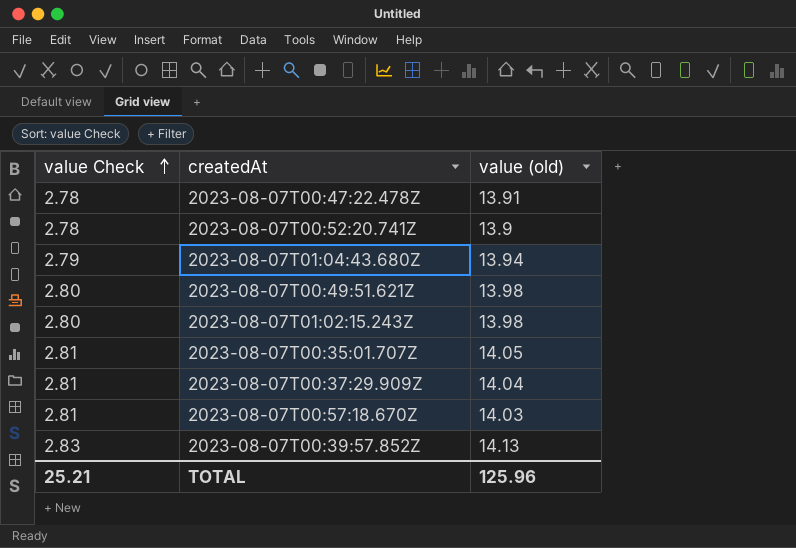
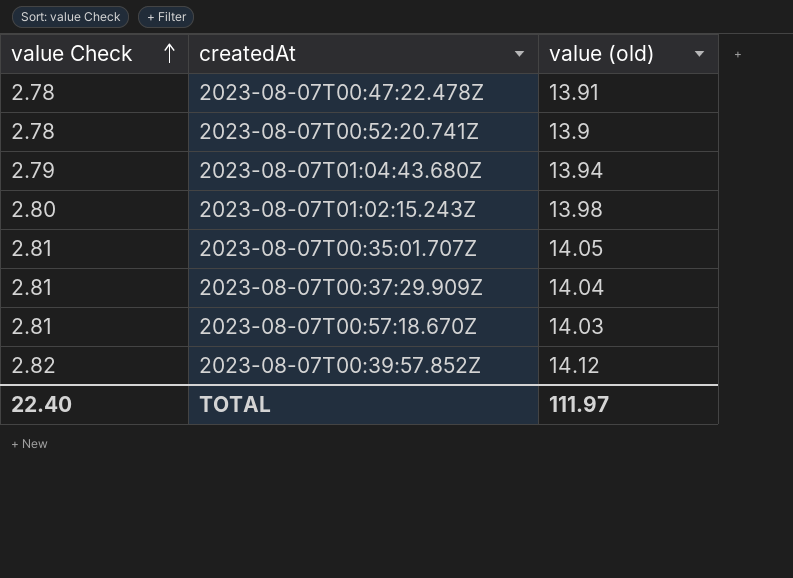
row 2023-08-07T00:49:51.621Z: 2.80 | 13.98 -> none
2023-08-07T00:39:57.852Z | value Check: 2.83 -> 2.82
2023-08-07T00:39:57.852Z | value (old): 14.13 -> 14.12
TOTAL | value Check: 25.21 -> 22.40
TOTAL | value (old): 125.96 -> 111.97

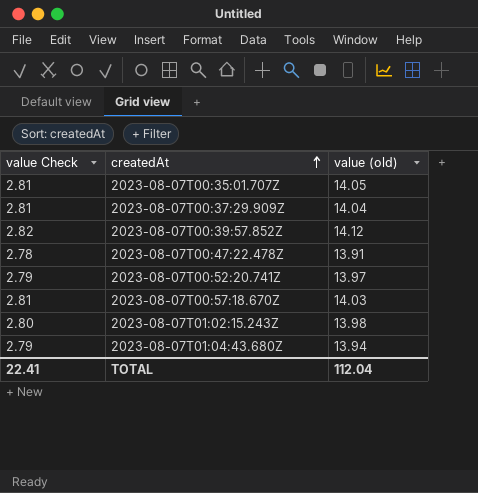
row order: value Check ascending -> createdAt ascending
2023-08-07T00:52:20.741Z | value Check: 2.78 -> 2.79
2023-08-07T00:52:20.741Z | value (old): 13.9 -> 13.97
TOTAL | value Check: 22.40 -> 22.41
TOTAL | value (old): 111.97 -> 112.04

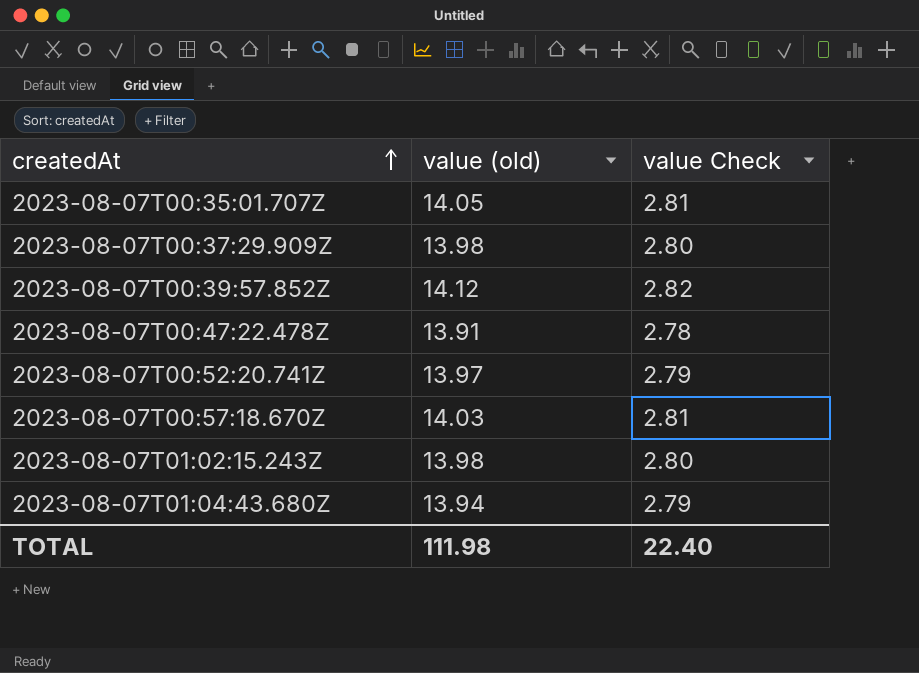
column value Check | position: 1 -> 3
2023-08-07T00:37:29.909Z | value (old): 14.04 -> 13.98
2023-08-07T00:37:29.909Z | value Check: 2.81 -> 2.80
TOTAL | value (old): 112.04 -> 111.98
TOTAL | value Check: 22.41 -> 22.40

